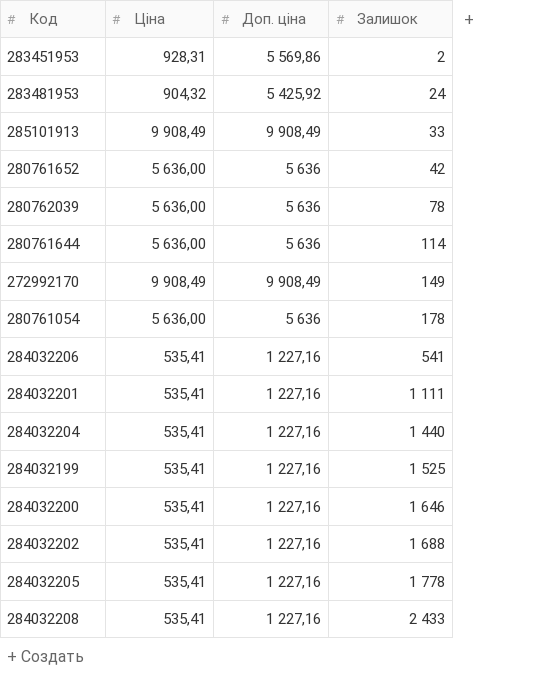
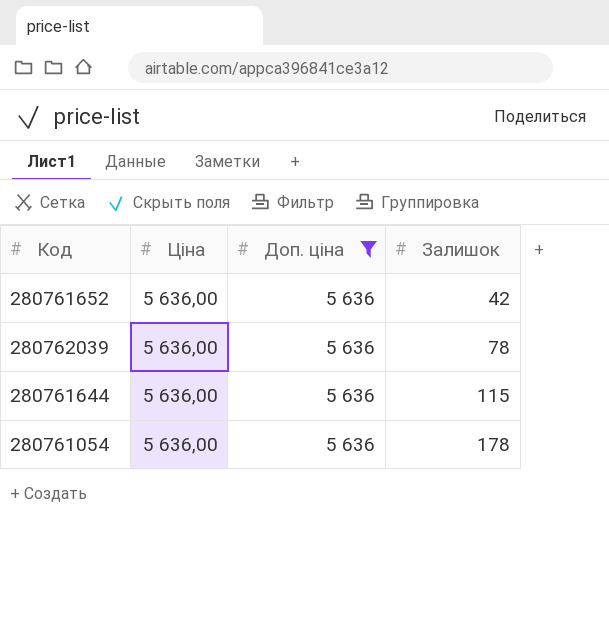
filter: none -> Доп. ціна = 5 636
280761644 | Залишок: 114 -> 115

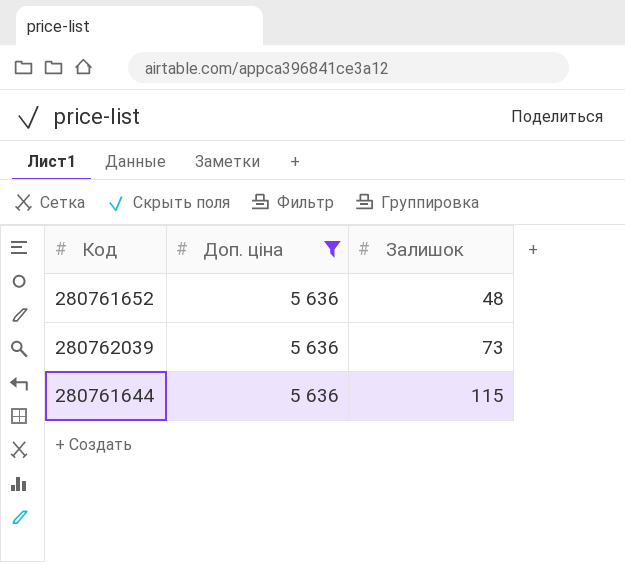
column Ціна | position: 2 -> none
row 280761054: 5 636,00 | 5 636 | 178 -> none
280761652 | Залишок: 42 -> 48
280762039 | Залишок: 78 -> 73

